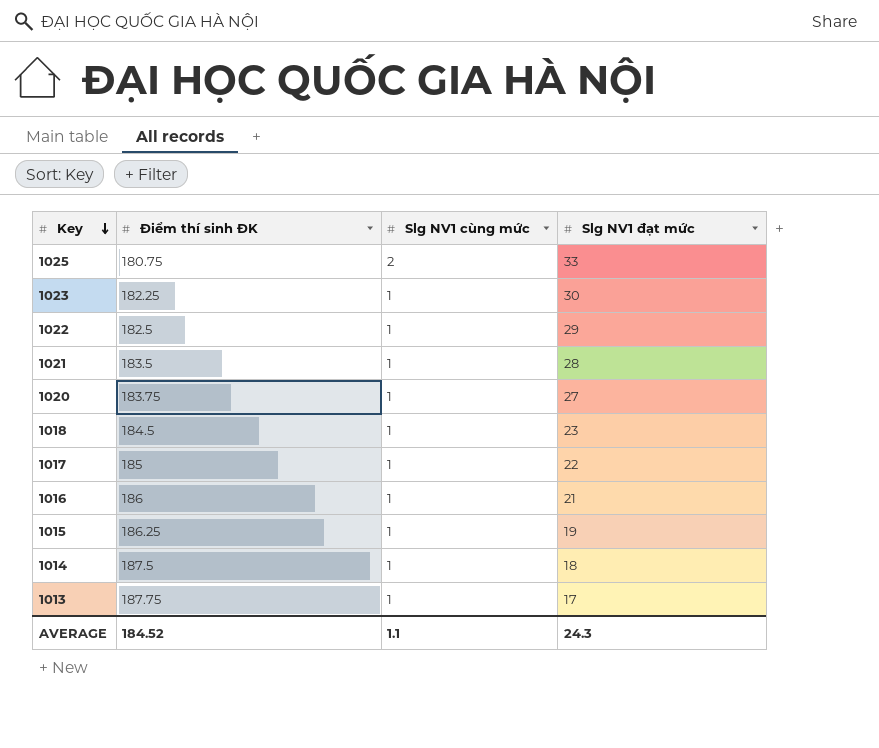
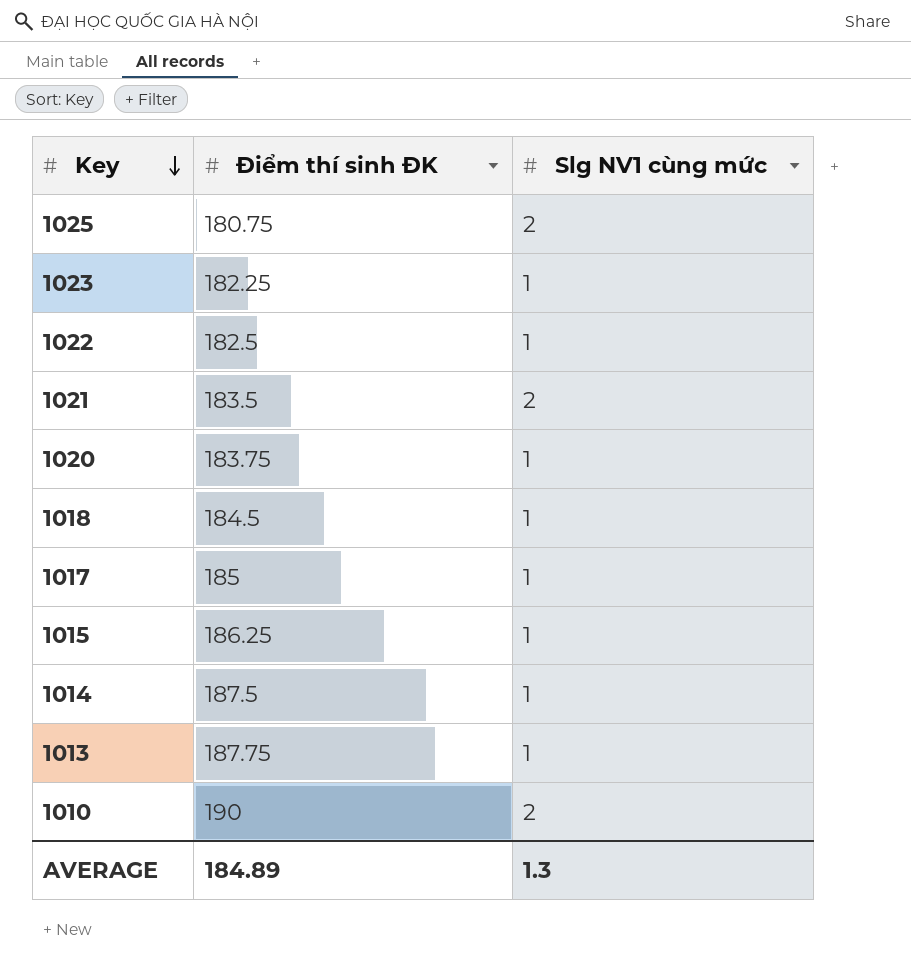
column Slg NV1 đạt mức | position: 4 -> none
row 1016: 186 | 1 | 21 -> none
1021 | Slg NV1 cùng mức: 1 -> 2
row 1010: none -> 190 | 2
AVERAGE | Điểm thí sinh ĐK: 184.52 -> 184.89
AVERAGE | Slg NV1 cùng mức: 1.1 -> 1.3

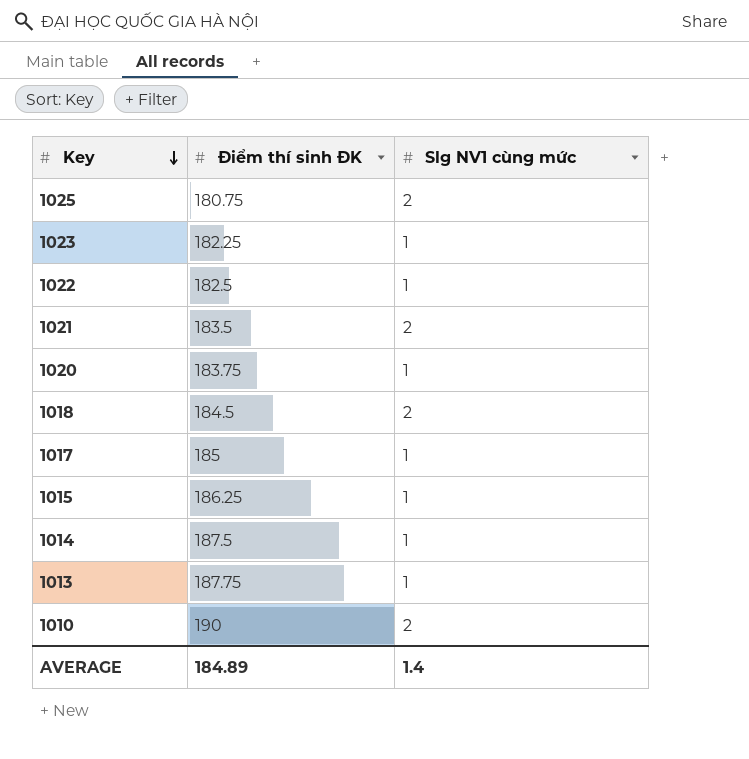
1018 | Slg NV1 cùng mức: 1 -> 2
AVERAGE | Slg NV1 cùng mức: 1.3 -> 1.4

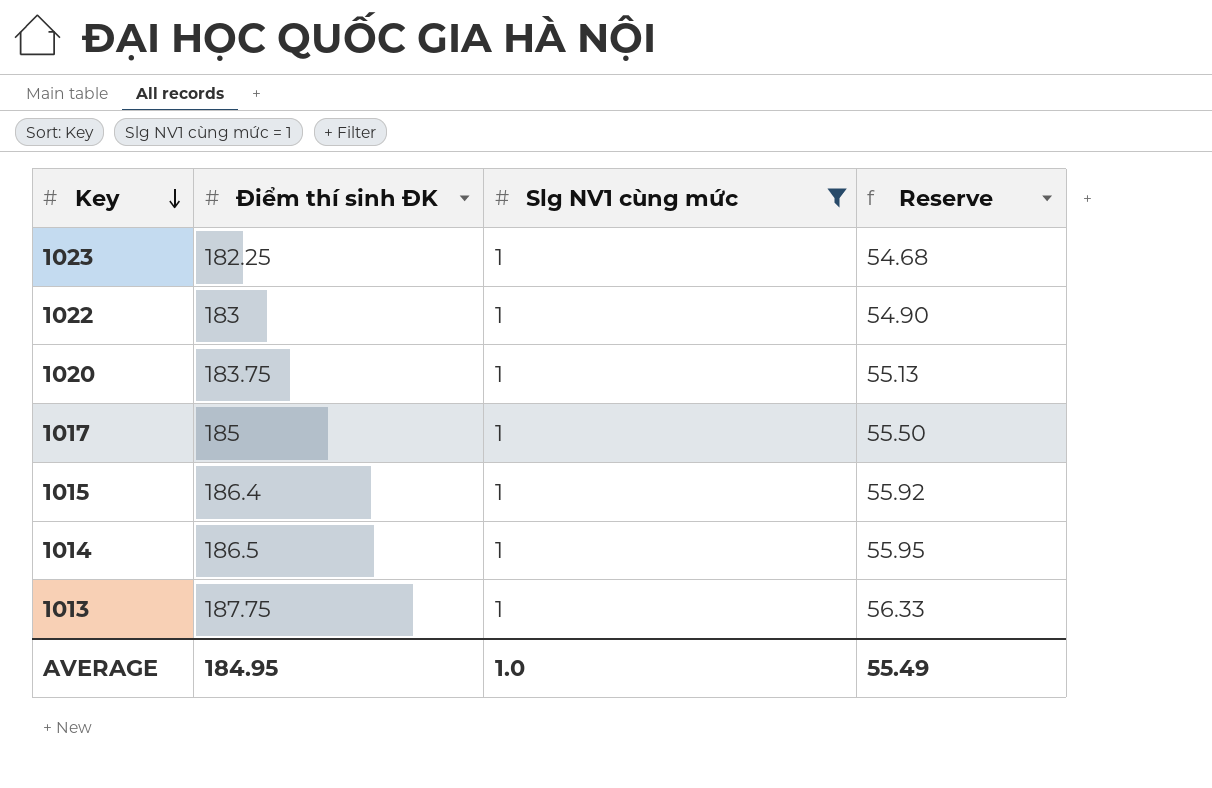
filter: none -> Slg NV1 cùng mức = 1
column Reserve | formula: none -> [Điểm thí sinh ĐK] * 0.3
1022 | Điểm thí sinh ĐK: 182.5 -> 183
1015 | Điểm thí sinh ĐK: 186.25 -> 186.4
1014 | Điểm thí sinh ĐK: 187.5 -> 186.5
AVERAGE | Điểm thí sinh ĐK: 184.89 -> 184.95
AVERAGE | Slg NV1 cùng mức: 1.4 -> 1.0

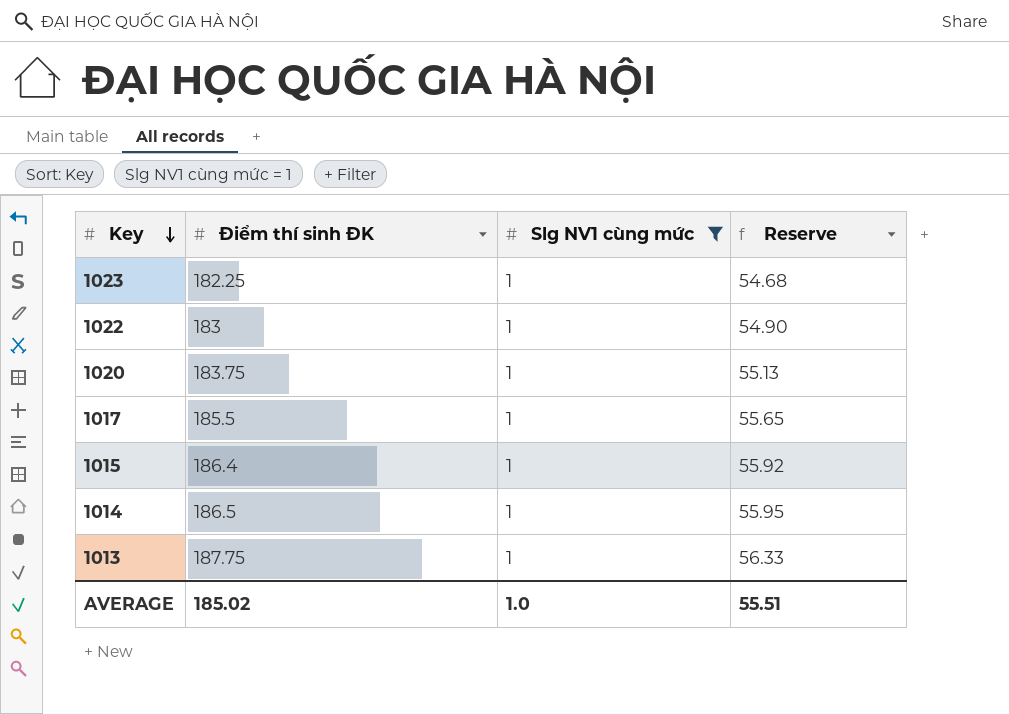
1017 | Điểm thí sinh ĐK: 185 -> 185.5
1017 | Reserve: 55.50 -> 55.65
AVERAGE | Điểm thí sinh ĐK: 184.95 -> 185.02
AVERAGE | Reserve: 55.49 -> 55.51

